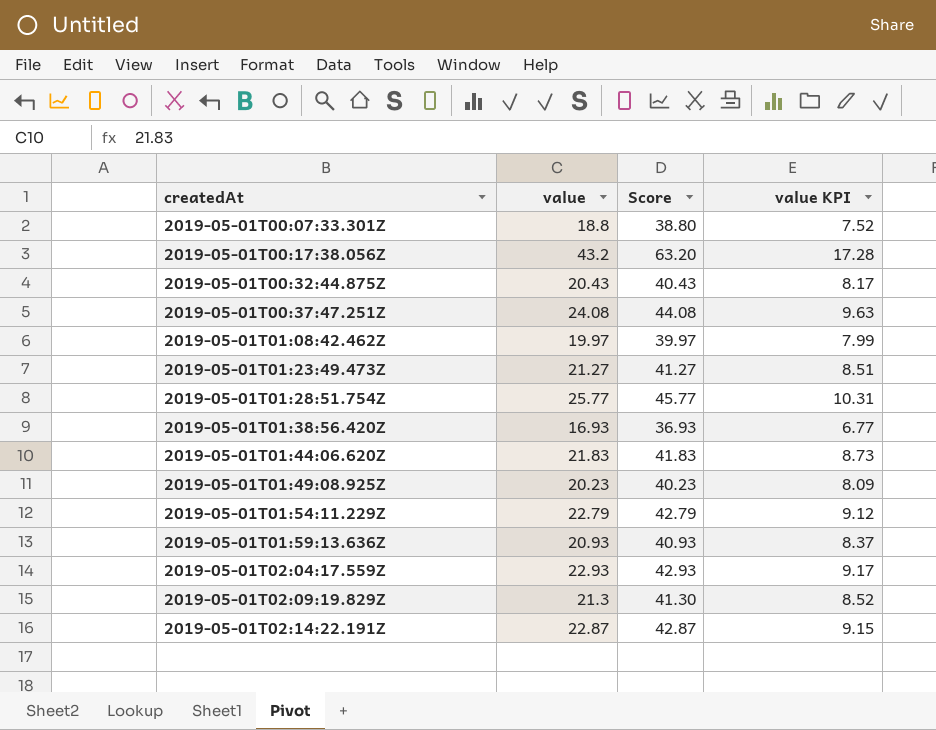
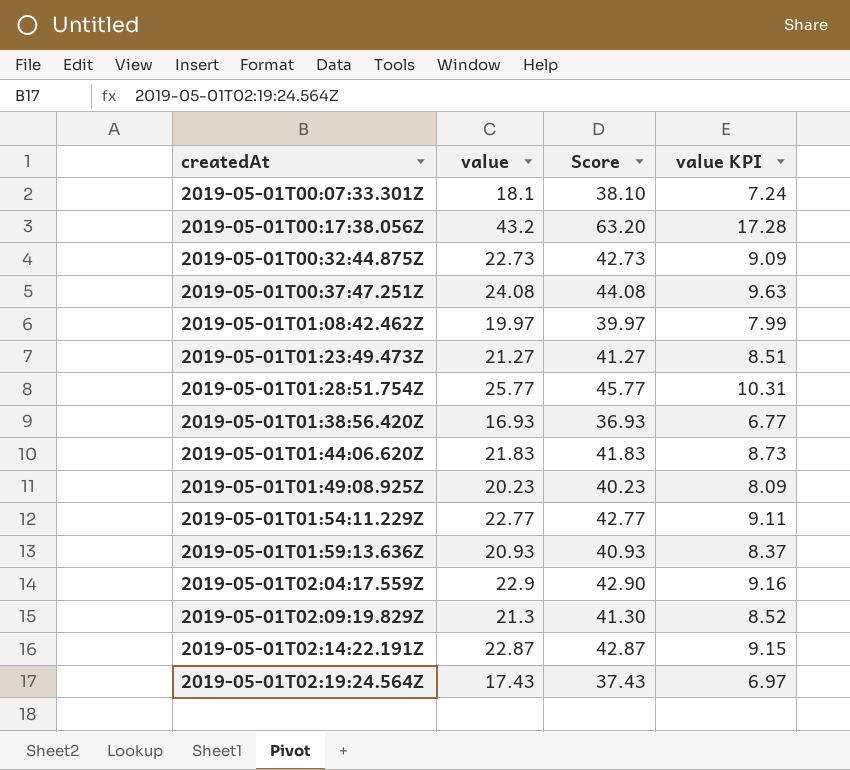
2019-05-01T00:07:33.301Z | value: 18.8 -> 18.1
2019-05-01T00:07:33.301Z | Score: 38.80 -> 38.10
2019-05-01T00:07:33.301Z | value KPI: 7.52 -> 7.24
2019-05-01T00:32:44.875Z | value: 20.43 -> 22.73
2019-05-01T00:32:44.875Z | Score: 40.43 -> 42.73
2019-05-01T00:32:44.875Z | value KPI: 8.17 -> 9.09
2019-05-01T01:54:11.229Z | value: 22.79 -> 22.77
2019-05-01T01:54:11.229Z | Score: 42.79 -> 42.77
2019-05-01T01:54:11.229Z | value KPI: 9.12 -> 9.11
2019-05-01T02:04:17.559Z | value: 22.93 -> 22.9
2019-05-01T02:04:17.559Z | Score: 42.93 -> 42.90
2019-05-01T02:04:17.559Z | value KPI: 9.17 -> 9.16
row 2019-05-01T02:19:24.564Z: none -> 17.43 | 37.43 | 6.97

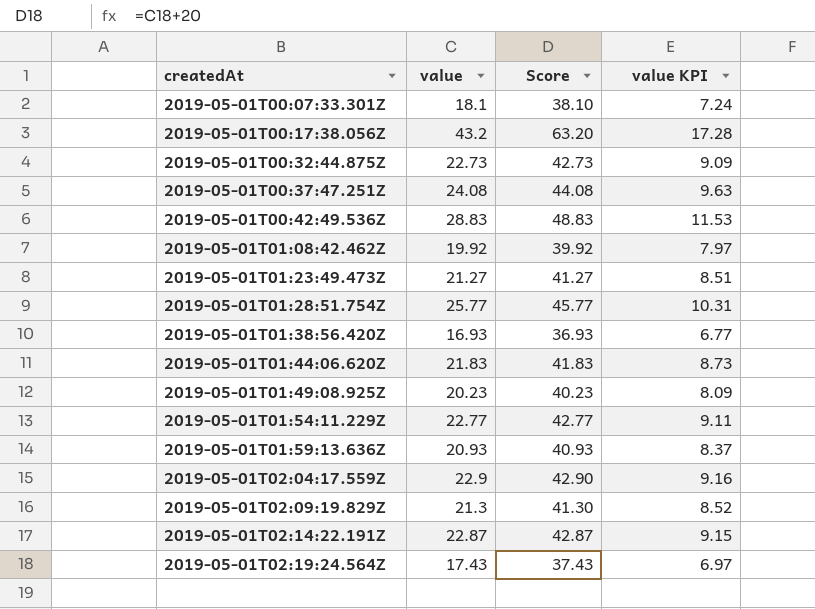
row 2019-05-01T00:42:49.536Z: none -> 28.83 | 48.83 | 11.53
2019-05-01T01:08:42.462Z | value: 19.97 -> 19.92
2019-05-01T01:08:42.462Z | Score: 39.97 -> 39.92
2019-05-01T01:08:42.462Z | value KPI: 7.99 -> 7.97

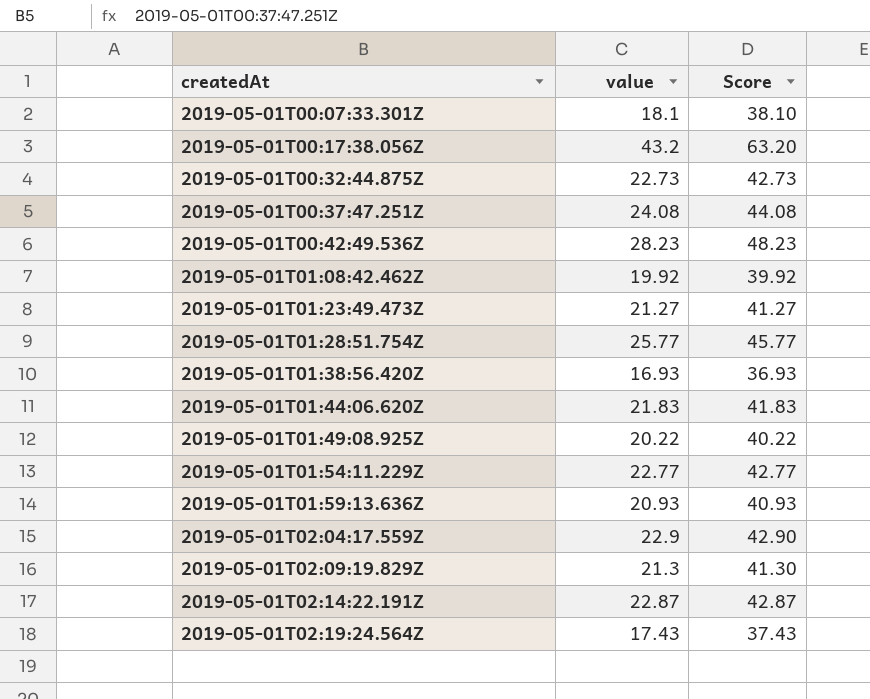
column value KPI | formula: [value] * 0.4 -> none
2019-05-01T00:42:49.536Z | value: 28.83 -> 28.23
2019-05-01T00:42:49.536Z | Score: 48.83 -> 48.23
2019-05-01T01:49:08.925Z | value: 20.23 -> 20.22
2019-05-01T01:49:08.925Z | Score: 40.23 -> 40.22

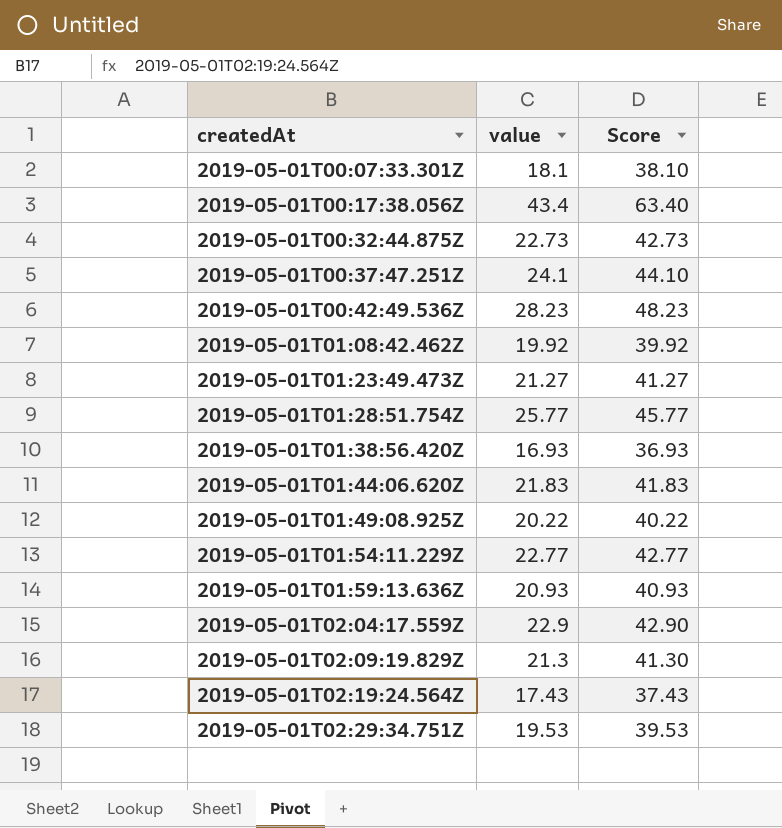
row 2019-05-01T02:14:22.191Z: 22.87 | 42.87 -> none
2019-05-01T00:17:38.056Z | value: 43.2 -> 43.4
2019-05-01T00:17:38.056Z | Score: 63.20 -> 63.40
2019-05-01T00:37:47.251Z | value: 24.08 -> 24.1
2019-05-01T00:37:47.251Z | Score: 44.08 -> 44.10
row 2019-05-01T02:29:34.751Z: none -> 19.53 | 39.53

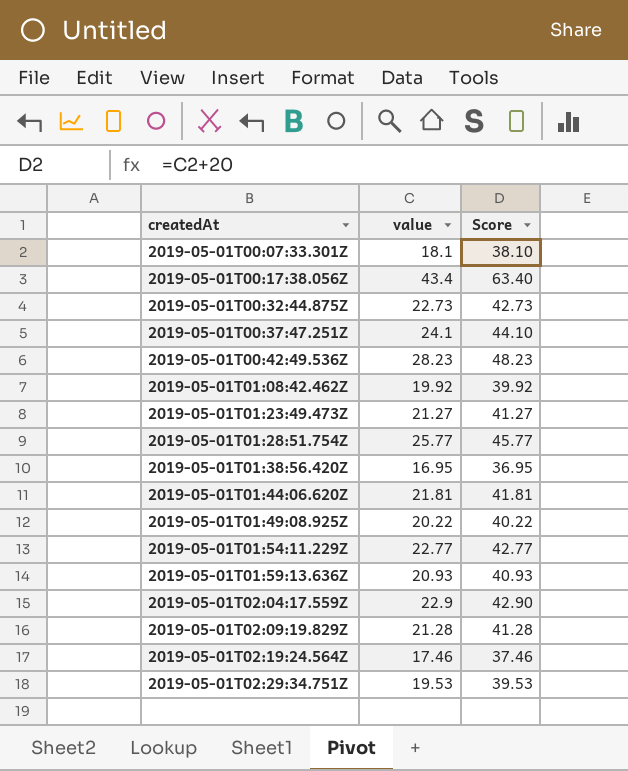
2019-05-01T01:38:56.420Z | value: 16.93 -> 16.95
2019-05-01T01:38:56.420Z | Score: 36.93 -> 36.95
2019-05-01T01:44:06.620Z | value: 21.83 -> 21.81
2019-05-01T01:44:06.620Z | Score: 41.83 -> 41.81
2019-05-01T02:09:19.829Z | value: 21.3 -> 21.28
2019-05-01T02:09:19.829Z | Score: 41.30 -> 41.28
2019-05-01T02:19:24.564Z | value: 17.43 -> 17.46
2019-05-01T02:19:24.564Z | Score: 37.43 -> 37.46

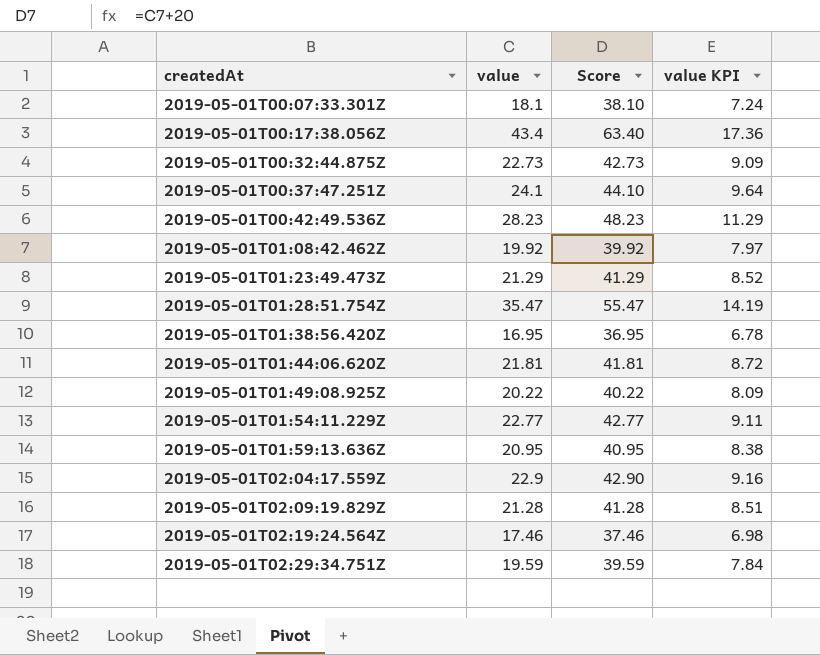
column value KPI | formula: none -> [value] * 0.4
2019-05-01T01:23:49.473Z | value: 21.27 -> 21.29
2019-05-01T01:23:49.473Z | Score: 41.27 -> 41.29
2019-05-01T01:28:51.754Z | value: 25.77 -> 35.47
2019-05-01T01:28:51.754Z | Score: 45.77 -> 55.47
2019-05-01T01:59:13.636Z | value: 20.93 -> 20.95
2019-05-01T01:59:13.636Z | Score: 40.93 -> 40.95
2019-05-01T02:29:34.751Z | value: 19.53 -> 19.59
2019-05-01T02:29:34.751Z | Score: 39.53 -> 39.59

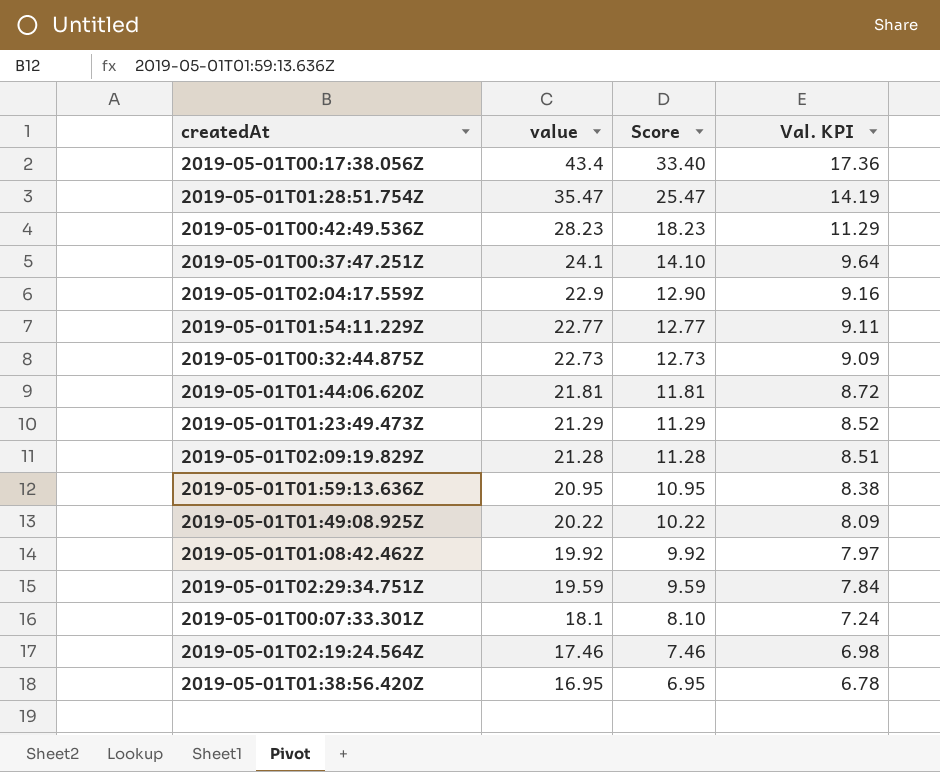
row order: createdAt ascending -> value descending
column Score | formula: [value] + 20 -> [value] - 10
column name: value KPI -> Val. KPI

